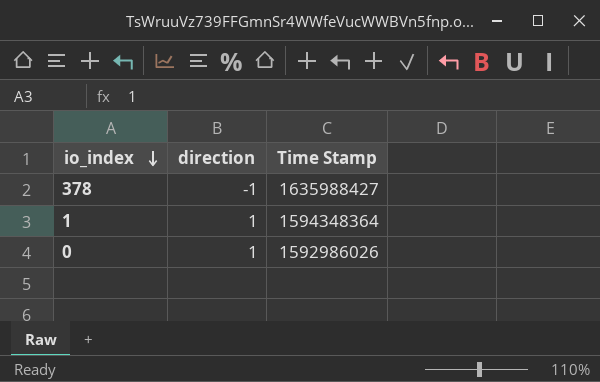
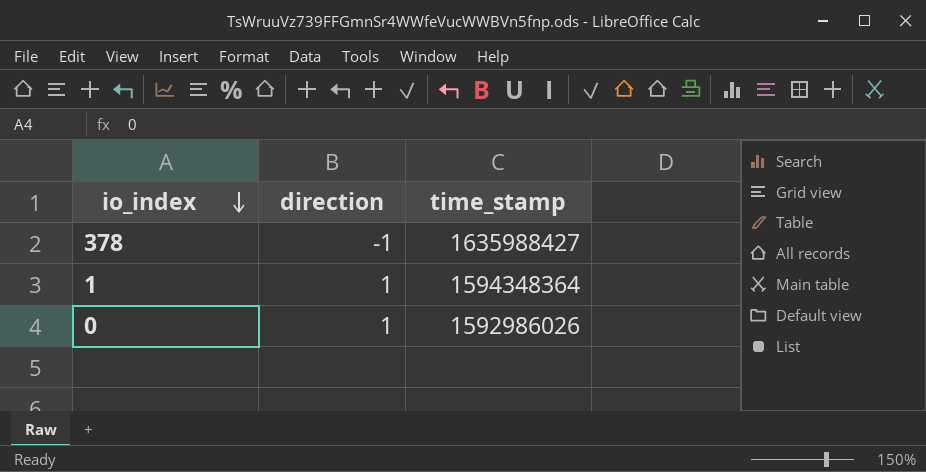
column name: Time Stamp -> time_stamp

